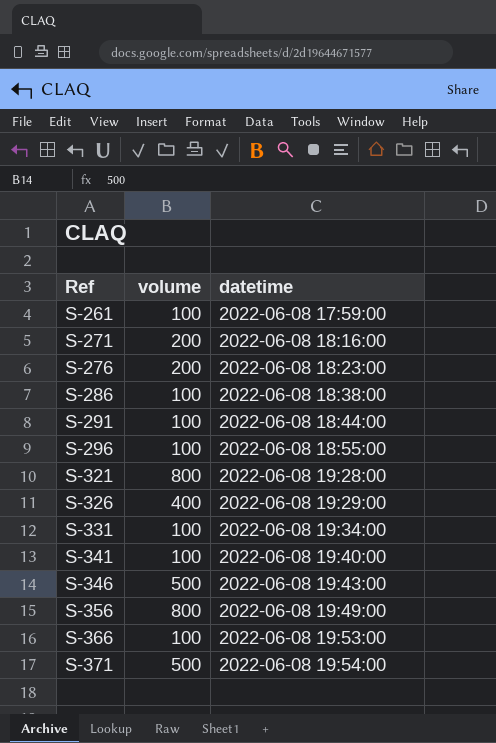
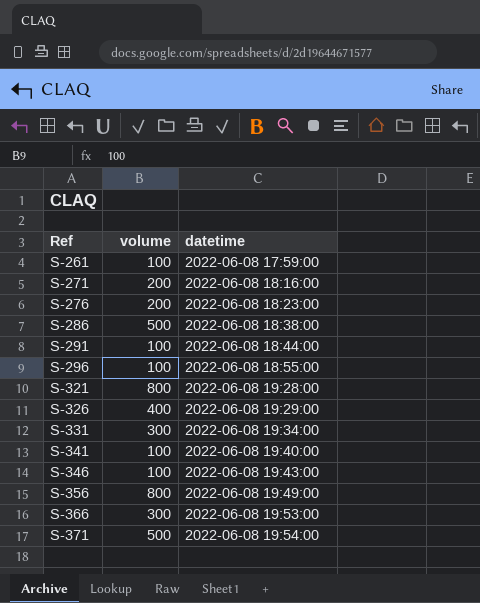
S-286 | volume: 100 -> 500
S-331 | volume: 100 -> 300
S-346 | volume: 500 -> 100
S-366 | volume: 100 -> 300

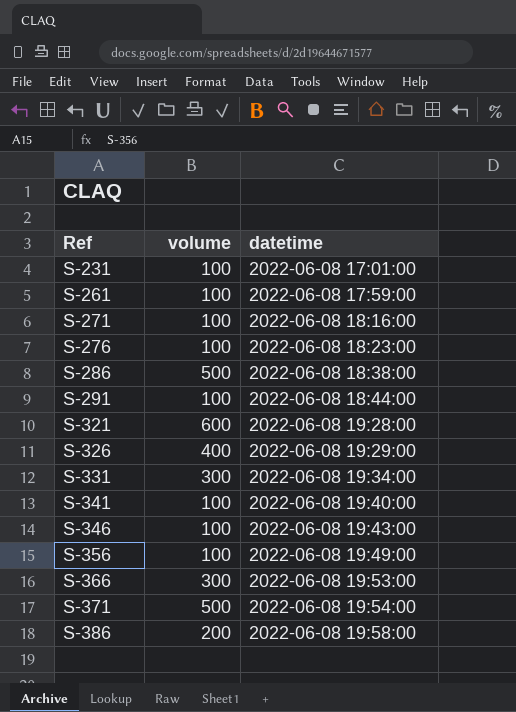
row S-296: 100 | 2022-06-08 18:55:00 -> none
row S-231: none -> 100 | 2022-06-08 17:01:00
S-271 | volume: 200 -> 100
S-276 | volume: 200 -> 100
S-321 | volume: 800 -> 600
S-356 | volume: 800 -> 100
row S-386: none -> 200 | 2022-06-08 19:58:00

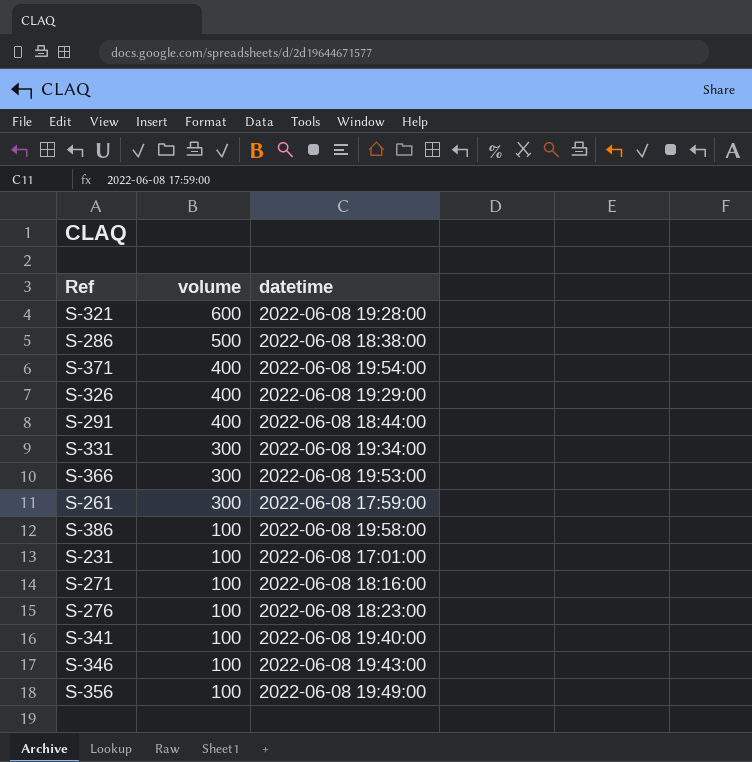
row order: Ref ascending -> volume descending
S-371 | volume: 500 -> 400
S-291 | volume: 100 -> 400
S-261 | volume: 100 -> 300
S-386 | volume: 200 -> 100

